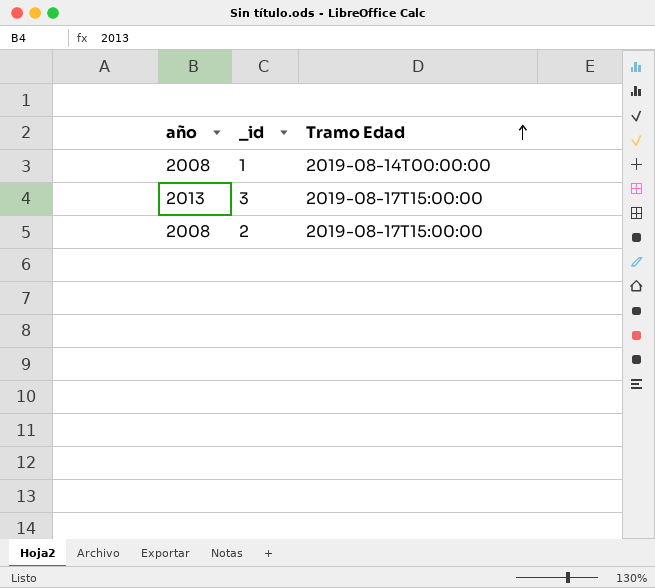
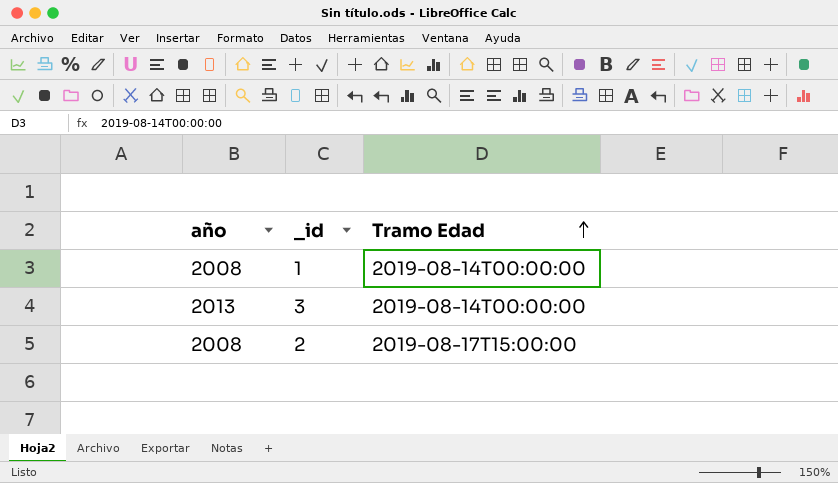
3 | Tramo Edad: 2019-08-17T15:00:00 -> 2019-08-14T00:00:00

